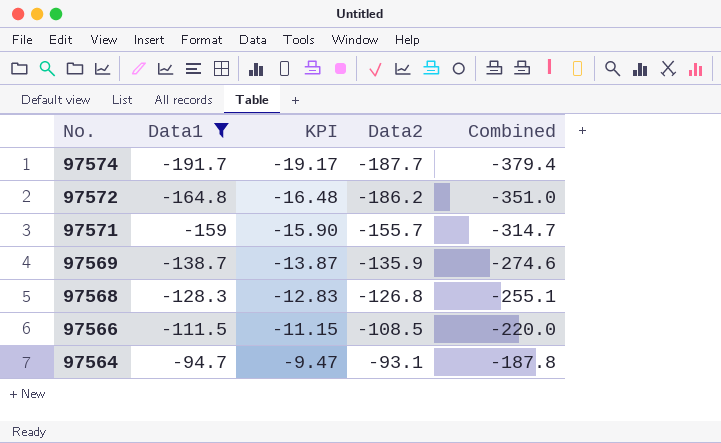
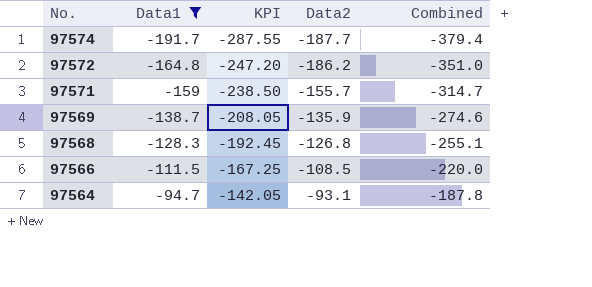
column KPI | formula: [Data1] * 0.1 -> [Data1] * 1.5

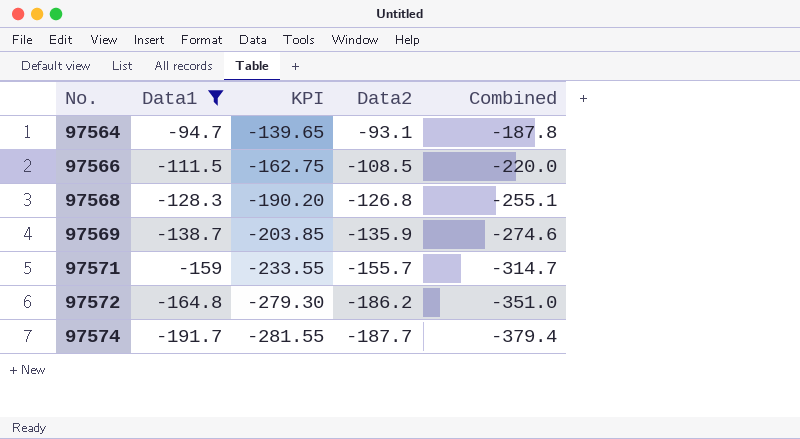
row order: No. descending -> No. ascending
column KPI | formula: [Data1] * 1.5 -> [Data2] * 1.5

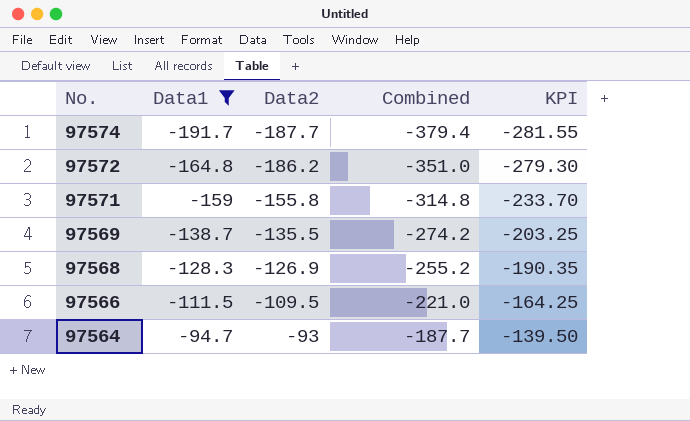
row order: No. ascending -> No. descending
column KPI | position: 3 -> 5
97571 | Data2: -155.7 -> -155.8
97571 | Combined: -314.7 -> -314.8
97571 | KPI: -233.55 -> -233.70
97569 | Data2: -135.9 -> -135.5
97569 | Combined: -274.6 -> -274.2
97569 | KPI: -203.85 -> -203.25
97568 | Data2: -126.8 -> -126.9
97568 | Combined: -255.1 -> -255.2
97568 | KPI: -190.20 -> -190.35
97566 | Data2: -108.5 -> -109.5
97566 | Combined: -220.0 -> -221.0
97566 | KPI: -162.75 -> -164.25
97564 | Data2: -93.1 -> -93
97564 | Combined: -187.8 -> -187.7
97564 | KPI: -139.65 -> -139.50

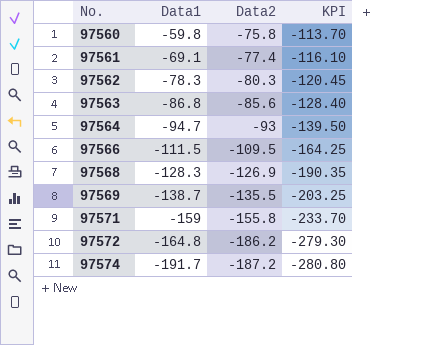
filter: Data1 <= -94.7 -> none
row order: No. descending -> No. ascending
column Combined | formula: [Data1] + [Data2] -> none
97574 | Data2: -187.7 -> -187.2
97574 | KPI: -281.55 -> -280.80

